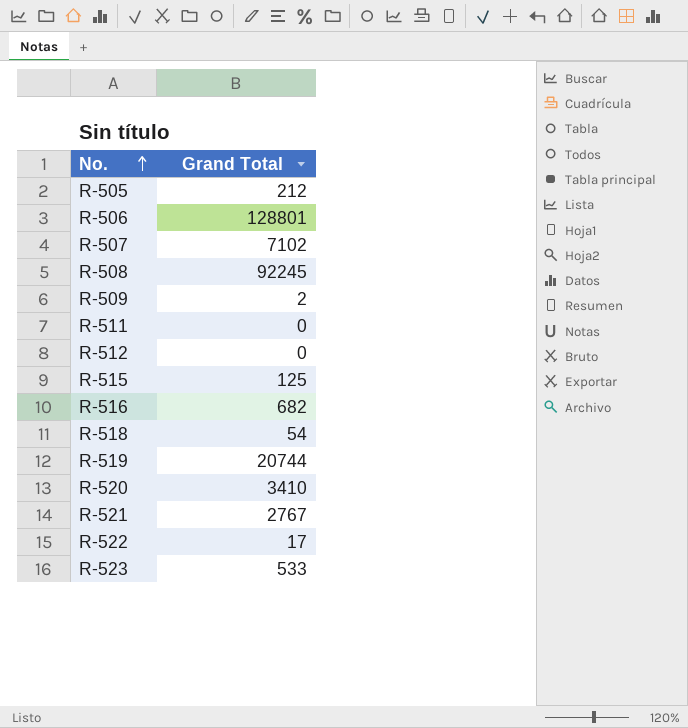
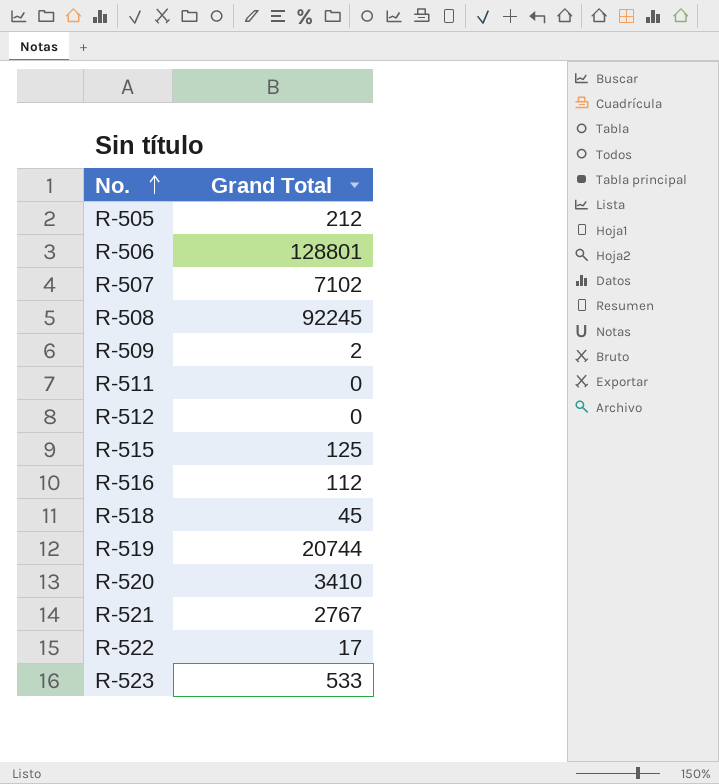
R-516 | Grand Total: 682 -> 112
R-518 | Grand Total: 54 -> 45

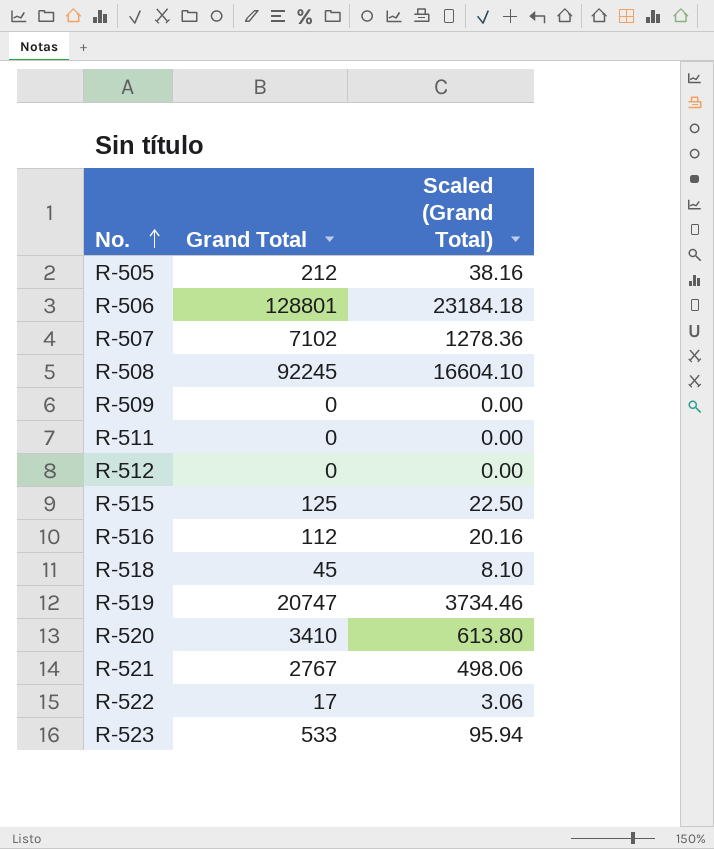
column Scaled (Grand Total) | formula: none -> [Grand Total] * 0.18
R-509 | Grand Total: 2 -> 0
R-519 | Grand Total: 20744 -> 20747

